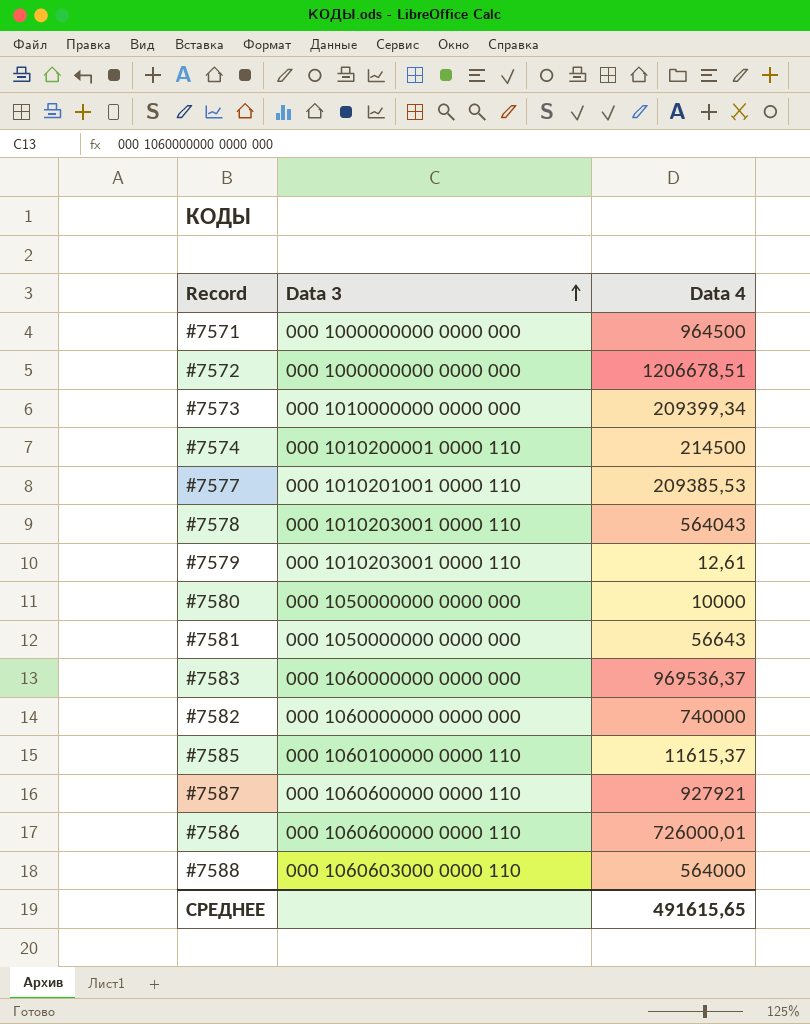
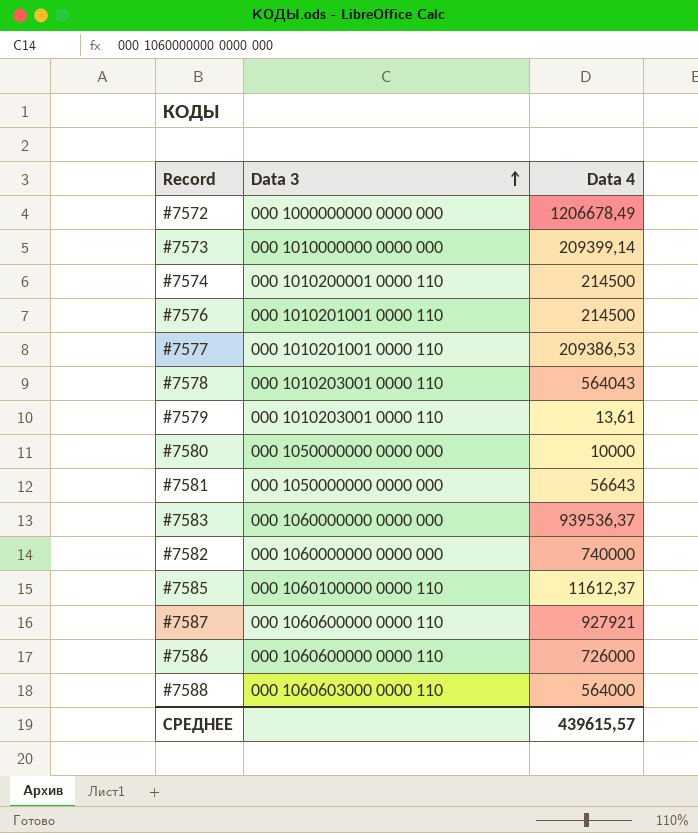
row #7571: 000 1000000000 0000 000 | 964500 -> none
#7572 | Data 4: 1206678,51 -> 1206678,49
#7573 | Data 4: 209399,34 -> 209399,14
row #7576: none -> 000 1010201001 0000 110 | 214500
#7577 | Data 4: 209385,53 -> 209386,53
#7579 | Data 4: 12,61 -> 13,61
#7583 | Data 4: 969536,37 -> 939536,37
#7585 | Data 4: 11615,37 -> 11612,37
#7586 | Data 4: 726000,01 -> 726000
СРЕДНЕЕ | Data 4: 491615,65 -> 439615,57

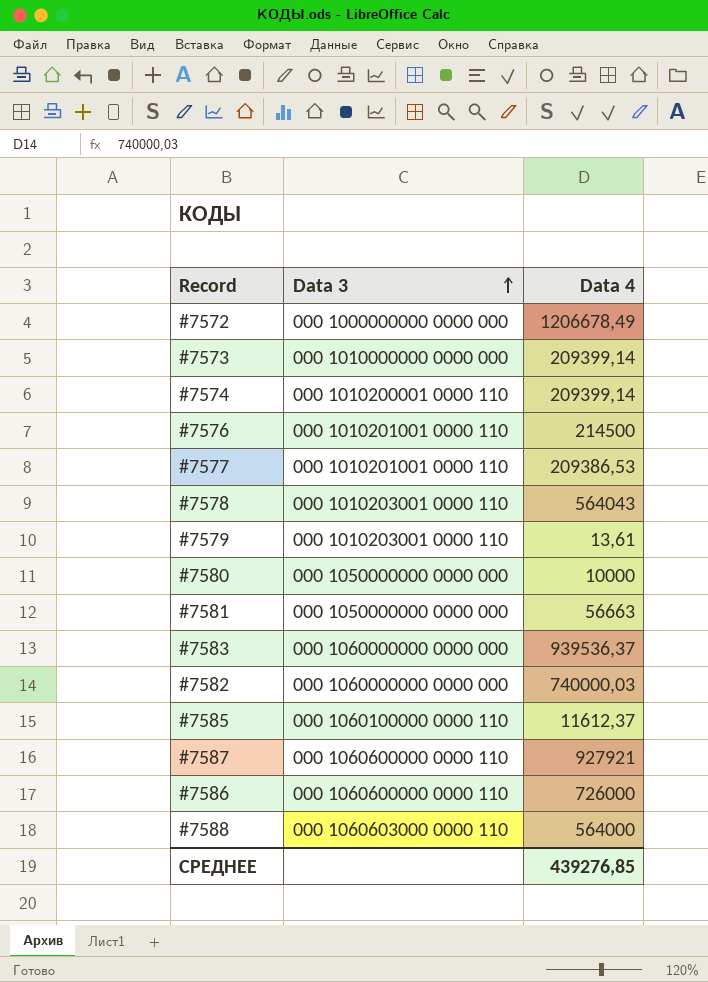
#7574 | Data 4: 214500 -> 209399,14
#7581 | Data 4: 56643 -> 56663
#7582 | Data 4: 740000 -> 740000,03
СРЕДНЕЕ | Data 4: 439615,57 -> 439276,85

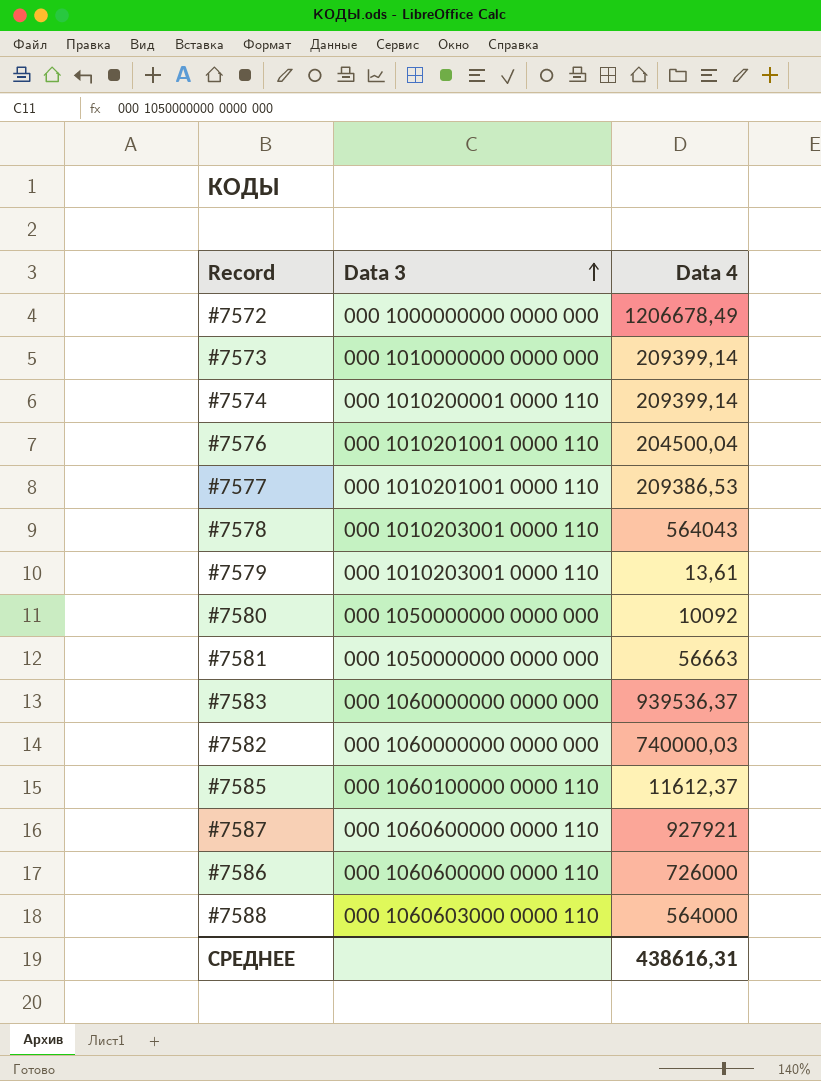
#7576 | Data 4: 214500 -> 204500,04
#7580 | Data 4: 10000 -> 10092
СРЕДНЕЕ | Data 4: 439276,85 -> 438616,31

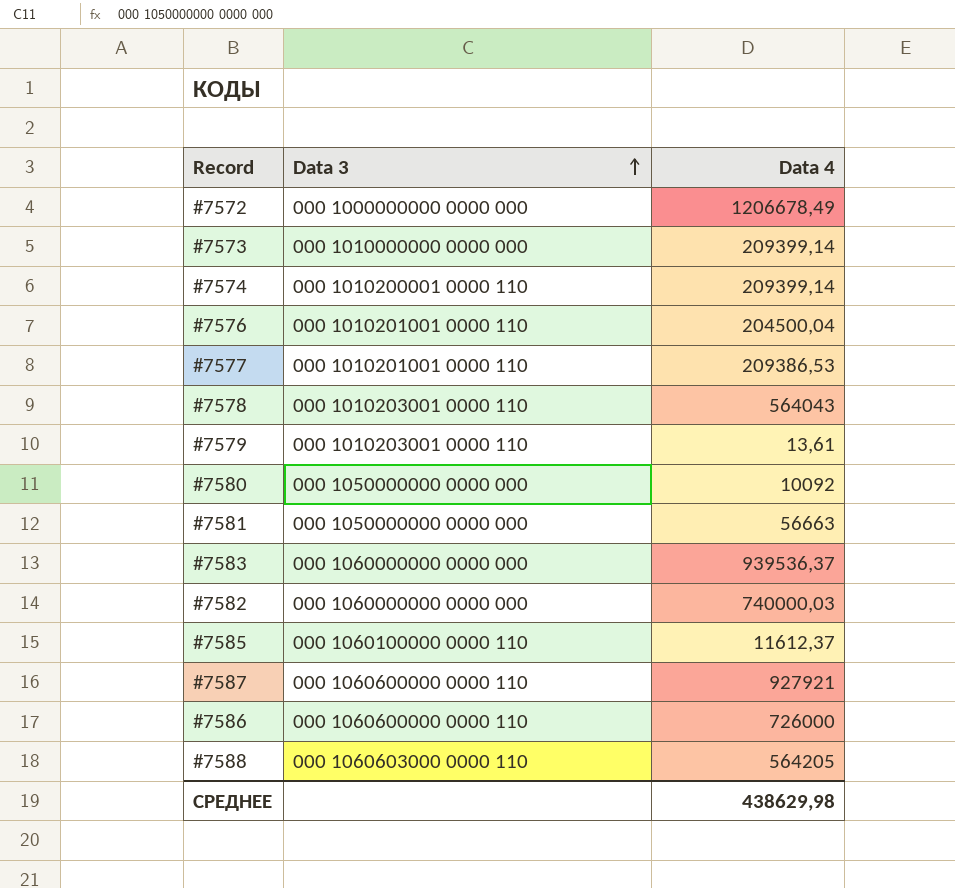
#7588 | Data 4: 564000 -> 564205
СРЕДНЕЕ | Data 4: 438616,31 -> 438629,98

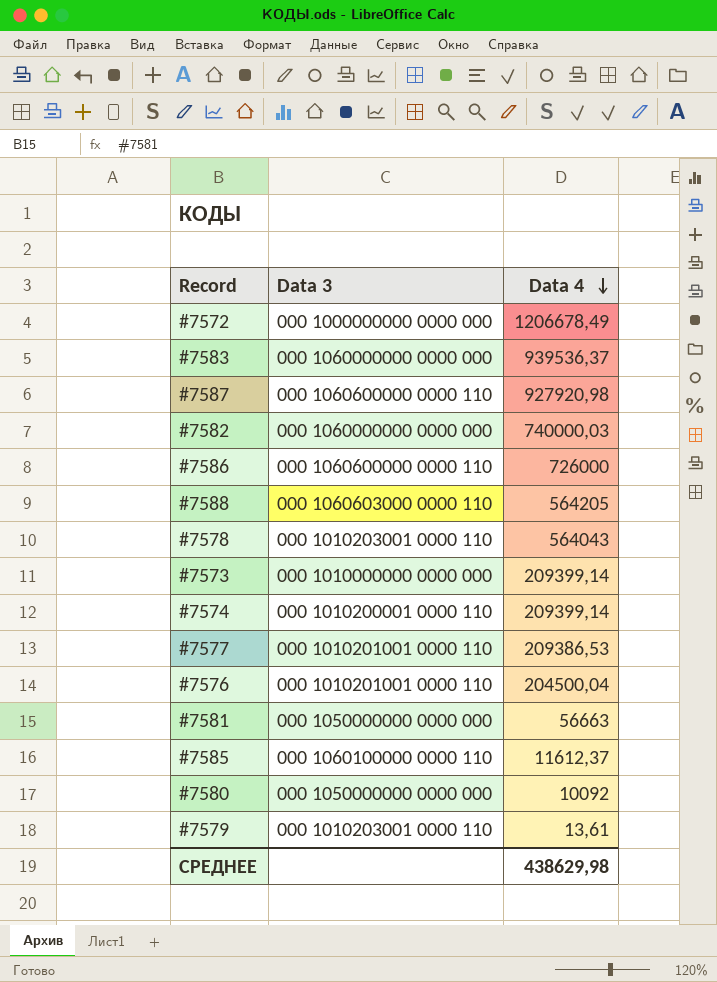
row order: Data 3 ascending -> Data 4 descending
#7587 | Data 4: 927921 -> 927920,98

